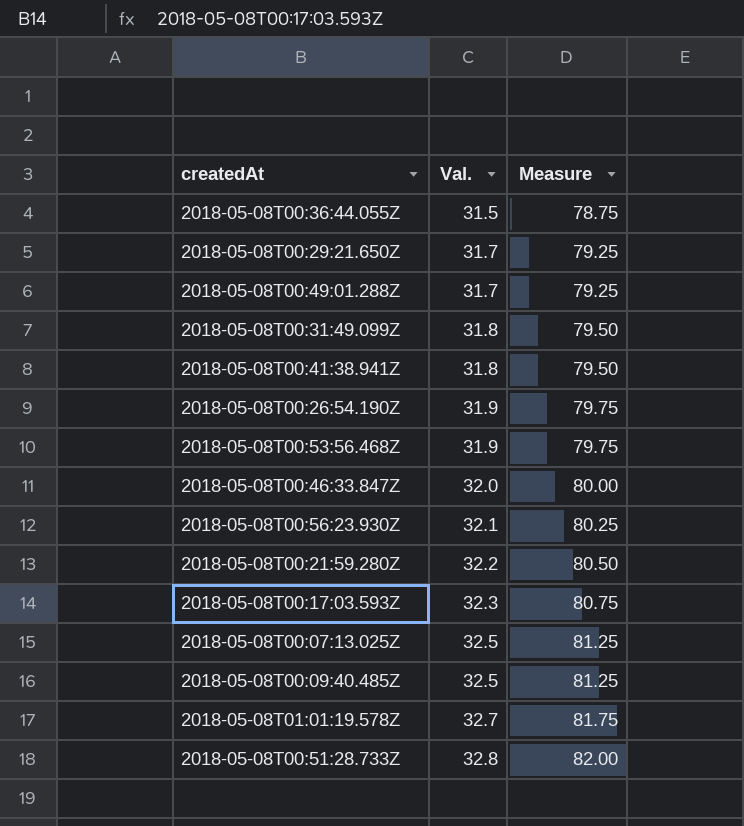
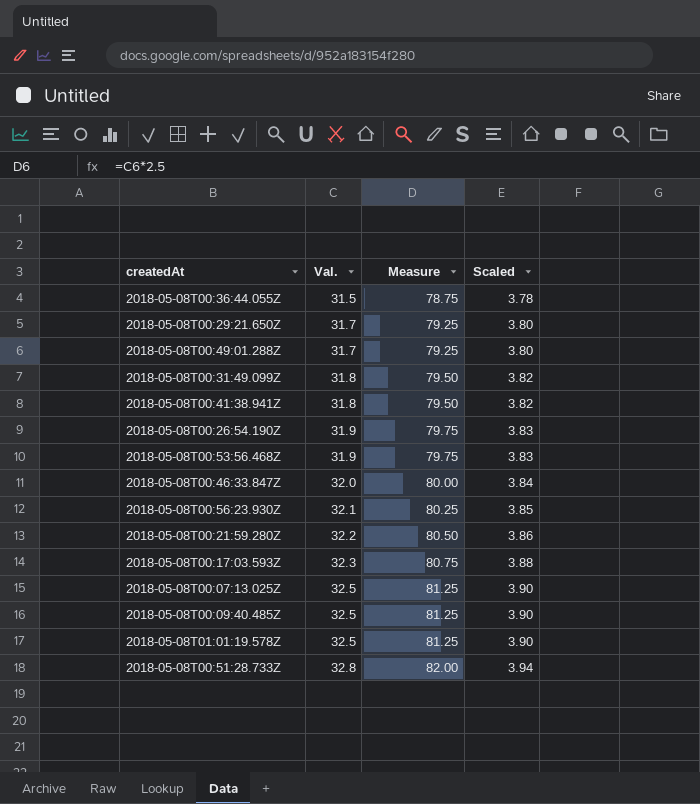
column Scaled | formula: none -> [Val.] * 0.12
2018-05-08T01:01:19.578Z | Val.: 32.7 -> 32.5
2018-05-08T01:01:19.578Z | Measure: 81.75 -> 81.25

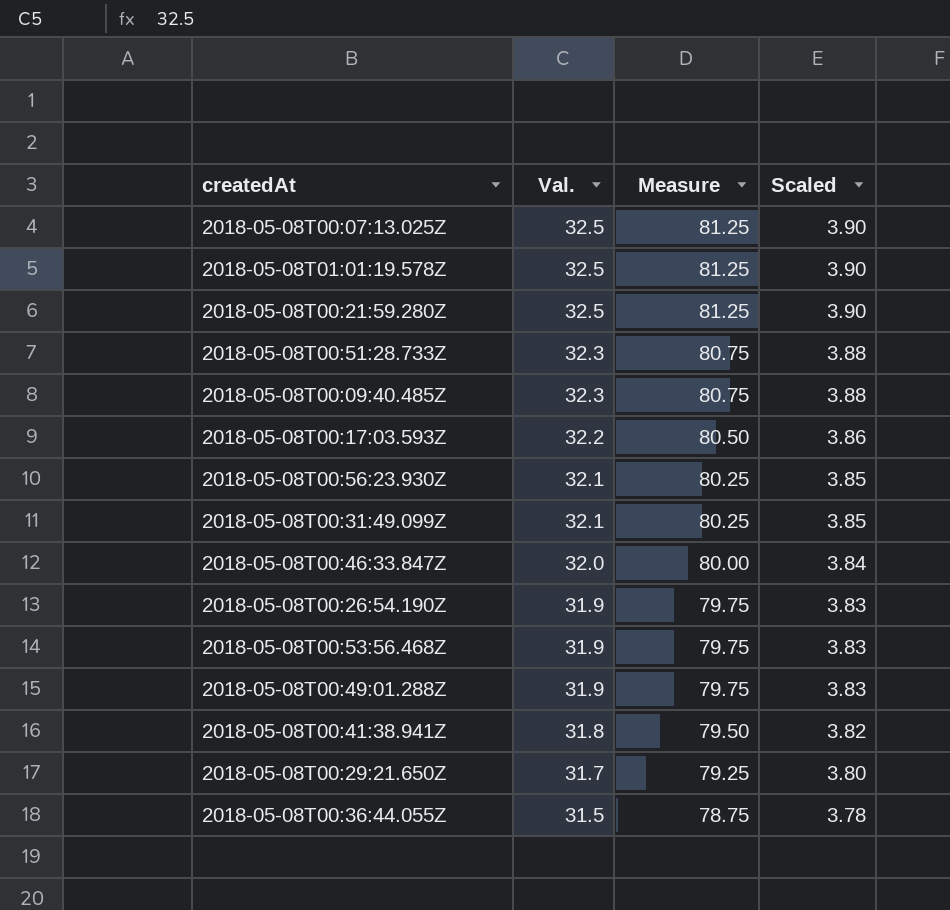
row order: Val. ascending -> Val. descending
2018-05-08T00:21:59.280Z | Val.: 32.2 -> 32.5
2018-05-08T00:21:59.280Z | Measure: 80.50 -> 81.25
2018-05-08T00:21:59.280Z | Scaled: 3.86 -> 3.90
2018-05-08T00:51:28.733Z | Val.: 32.8 -> 32.3
2018-05-08T00:51:28.733Z | Measure: 82.00 -> 80.75
2018-05-08T00:51:28.733Z | Scaled: 3.94 -> 3.88
2018-05-08T00:09:40.485Z | Val.: 32.5 -> 32.3
2018-05-08T00:09:40.485Z | Measure: 81.25 -> 80.75
2018-05-08T00:09:40.485Z | Scaled: 3.90 -> 3.88
2018-05-08T00:17:03.593Z | Val.: 32.3 -> 32.2
2018-05-08T00:17:03.593Z | Measure: 80.75 -> 80.50
2018-05-08T00:17:03.593Z | Scaled: 3.88 -> 3.86
2018-05-08T00:31:49.099Z | Val.: 31.8 -> 32.1
2018-05-08T00:31:49.099Z | Measure: 79.50 -> 80.25
2018-05-08T00:31:49.099Z | Scaled: 3.82 -> 3.85
2018-05-08T00:49:01.288Z | Val.: 31.7 -> 31.9
2018-05-08T00:49:01.288Z | Measure: 79.25 -> 79.75
2018-05-08T00:49:01.288Z | Scaled: 3.80 -> 3.83

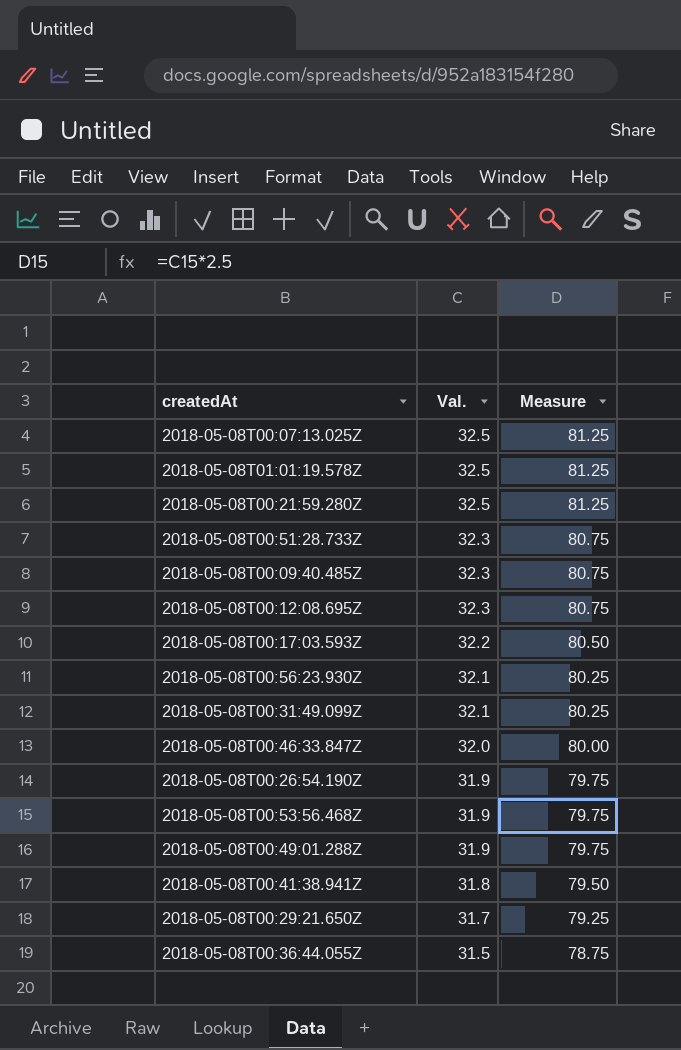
column Scaled | formula: [Val.] * 0.12 -> none
row 2018-05-08T00:12:08.695Z: none -> 32.3 | 80.75

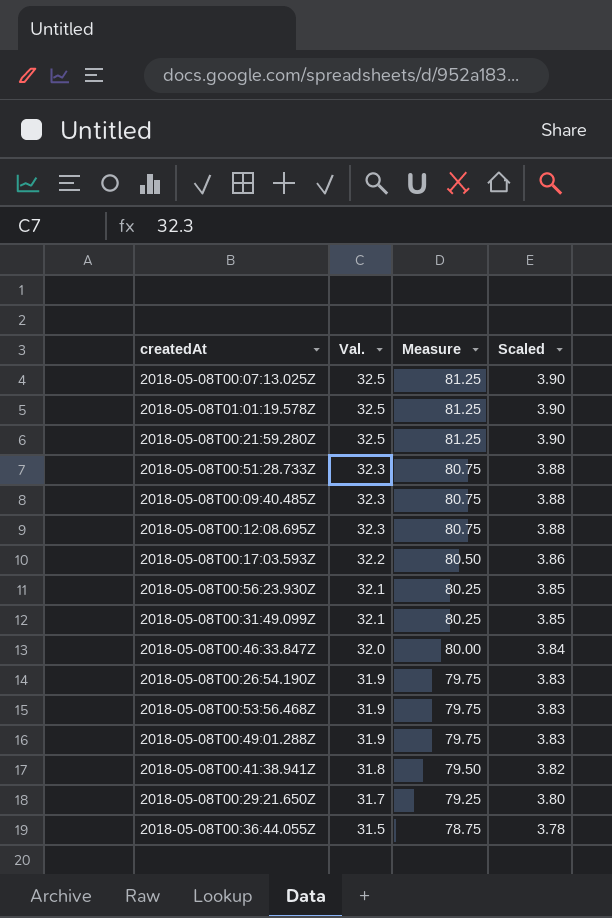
column Scaled | formula: none -> [Val.] * 0.12

